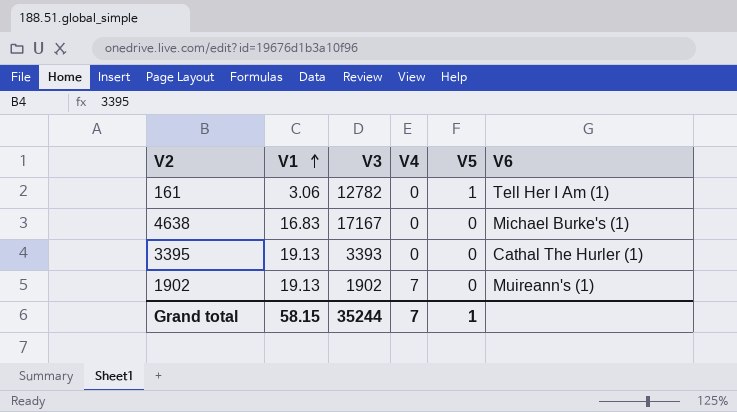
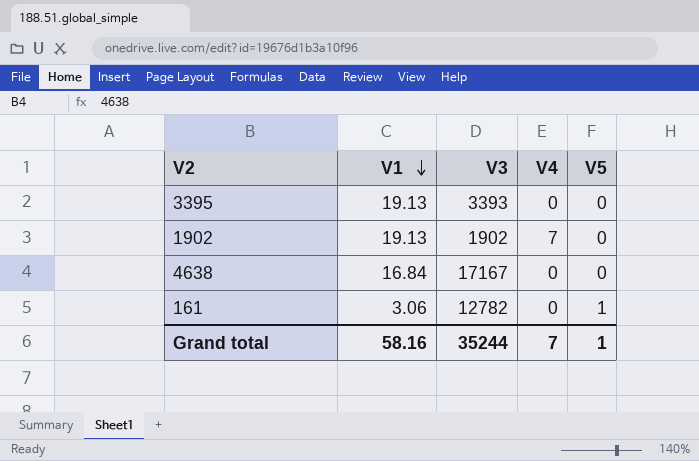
row order: V1 ascending -> V1 descending
column V6 | position: 6 -> none
4638 | V1: 16.83 -> 16.84
Grand total | V1: 58.15 -> 58.16

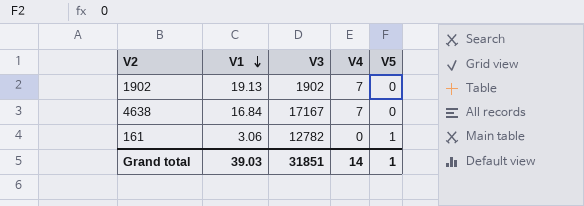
row 3395: 19.13 | 3393 | 0 | 0 -> none
4638 | V4: 0 -> 7
Grand total | V1: 58.16 -> 39.03
Grand total | V3: 35244 -> 31851
Grand total | V4: 7 -> 14

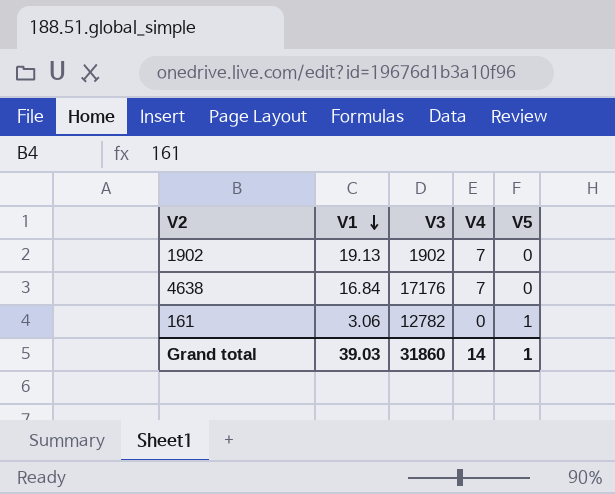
4638 | V3: 17167 -> 17176
Grand total | V3: 31851 -> 31860

